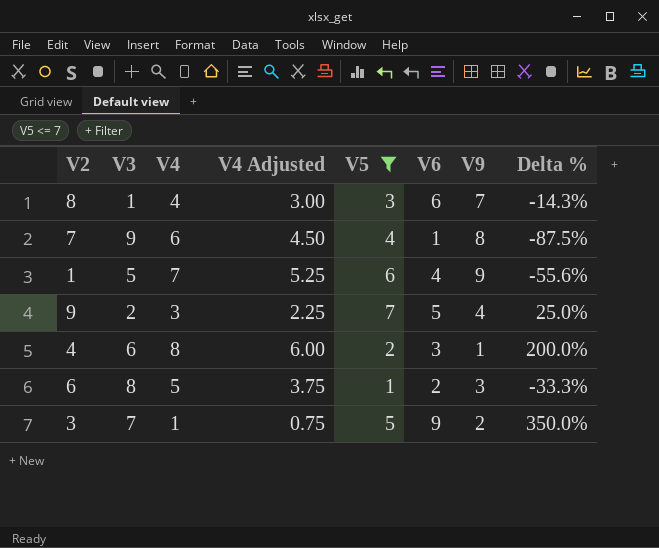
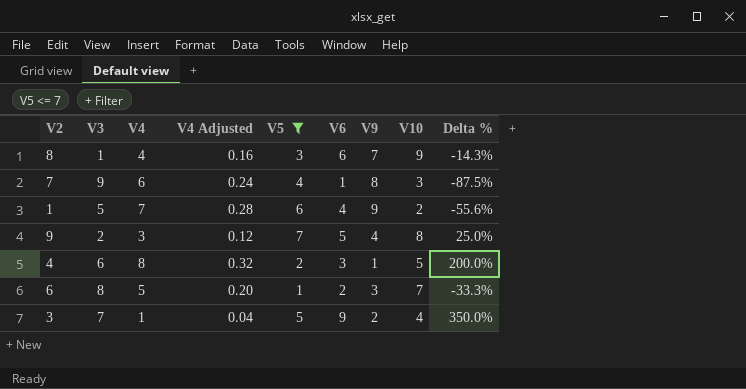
column V4 Adjusted | formula: [V4] * 0.75 -> [V4] * 0.04
column V10 | position: none -> 8

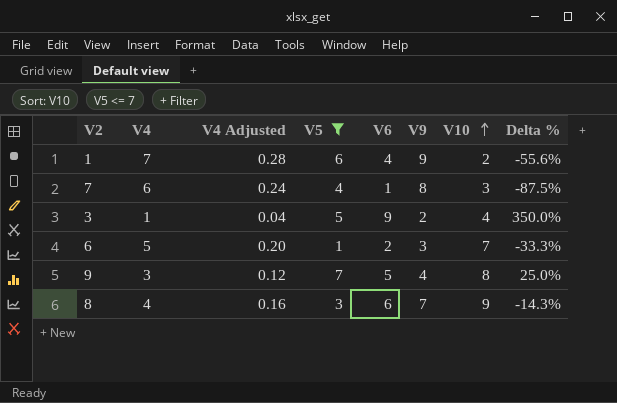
row order: none -> V10 ascending
column V3 | position: 2 -> none
row 4: 6 | 8 | 0.32 | 2 | 3 | 1 | 5 | 200.0% -> none

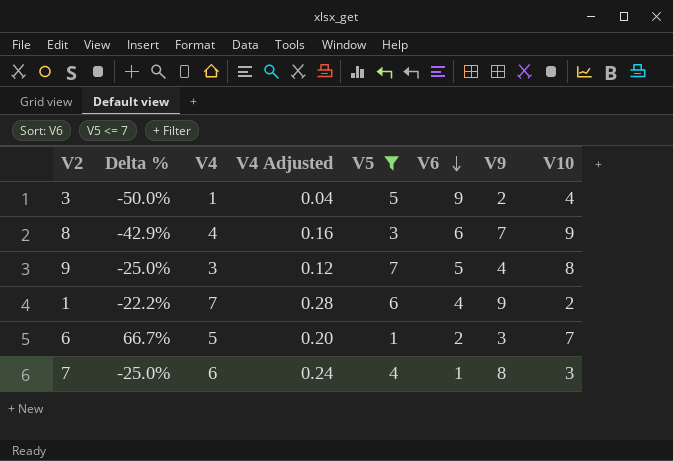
row order: V10 ascending -> V6 descending
column Delta % | formula: ([V6] - [V9]) / [V9] -> ([V4] - [V9]) / [V9]
column Delta % | position: 8 -> 2

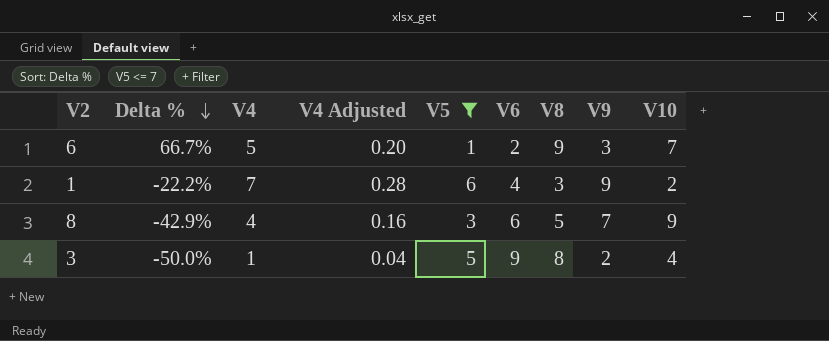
row order: V6 descending -> Delta % descending
column V8 | position: none -> 7
row 9: -25.0% | 3 | 0.12 | 7 | 5 | 4 | 8 -> none
row 7: -25.0% | 6 | 0.24 | 4 | 1 | 8 | 3 -> none

